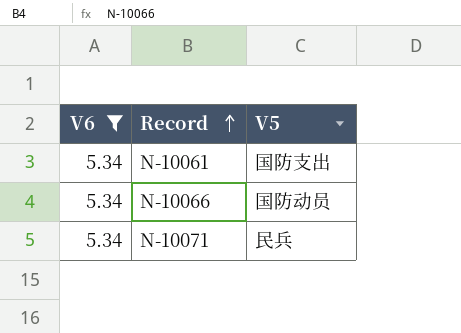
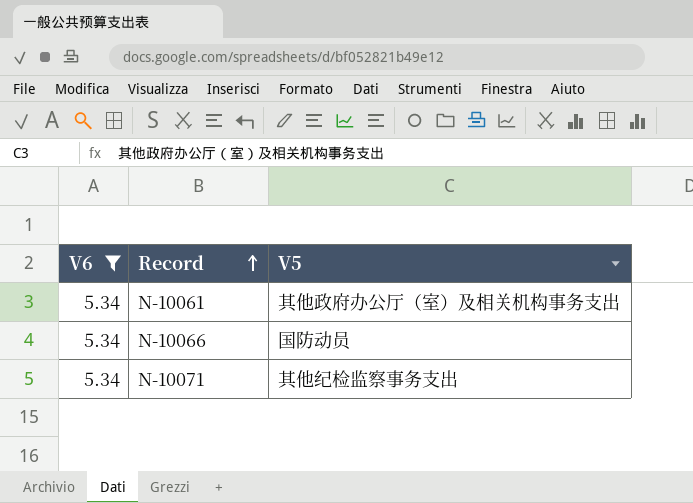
N-10061 | V5: 国防支出 -> 其他政府办公厅（室）及相关机构事务支出
N-10071 | V5: 民兵 -> 其他纪检监察事务支出

